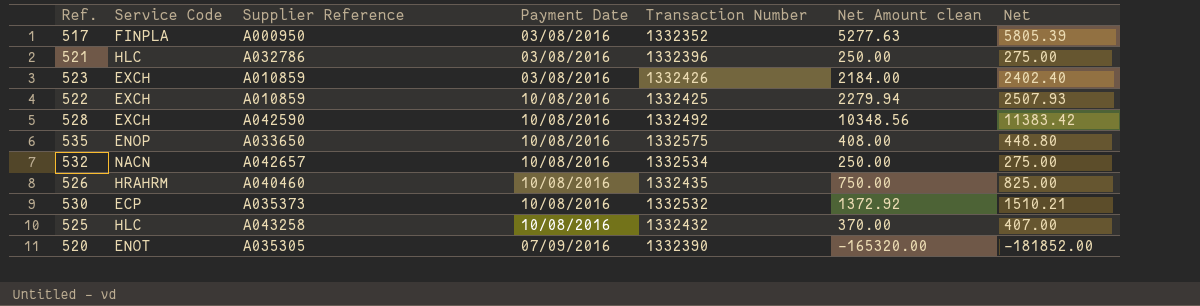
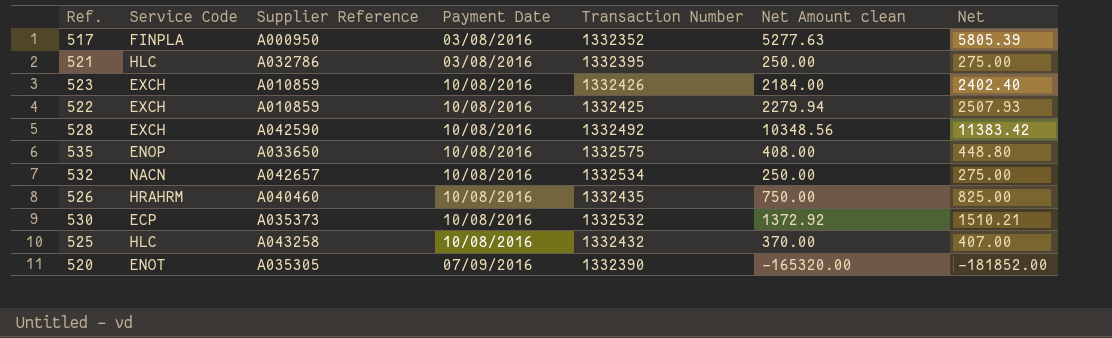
521 | Transaction Number: 1332396 -> 1332395
523 | Payment Date: 03/08/2016 -> 10/08/2016

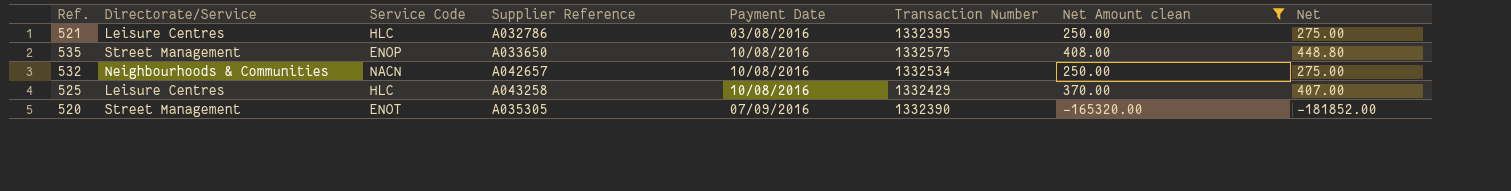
filter: none -> Net Amount clean <= 408.00
column Directorate/Service | position: none -> 2
525 | Transaction Number: 1332432 -> 1332429

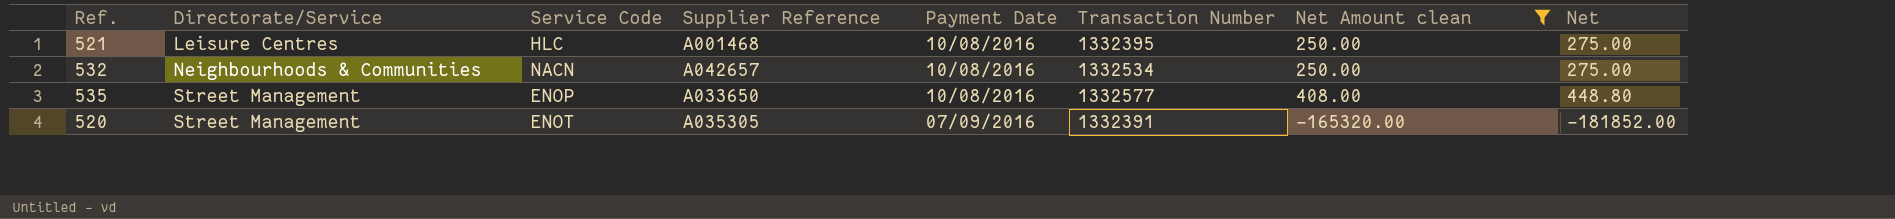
row order: Payment Date ascending -> Directorate/Service ascending
row 525: Leisure Centres | HLC | A043258 | 10/08/2016 | 1332429 | 370.00 | 407.00 -> none
521 | Supplier Reference: A032786 -> A001468
521 | Payment Date: 03/08/2016 -> 10/08/2016
535 | Transaction Number: 1332575 -> 1332577
520 | Transaction Number: 1332390 -> 1332391

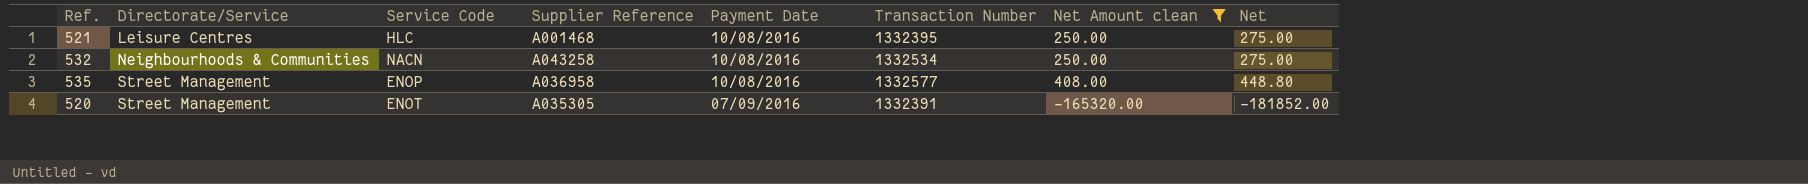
532 | Supplier Reference: A042657 -> A043258
535 | Supplier Reference: A033650 -> A036958

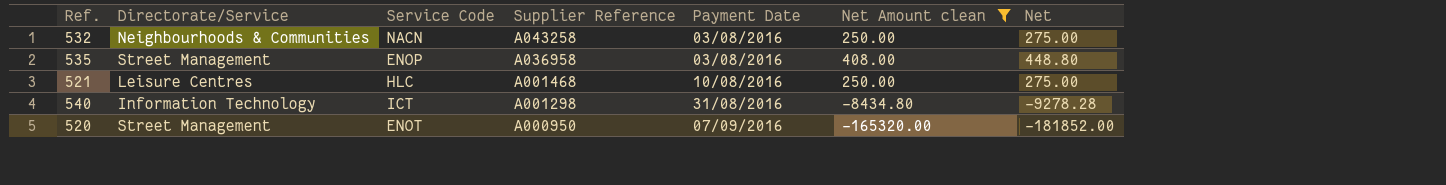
row order: Directorate/Service ascending -> Supplier Reference descending
column Transaction Number | position: 6 -> none
532 | Payment Date: 10/08/2016 -> 03/08/2016
535 | Payment Date: 10/08/2016 -> 03/08/2016
row 540: none -> Information Technology | ICT | A001298 | 31/08/2016 | -8434.80 | -9278.28
520 | Supplier Reference: A035305 -> A000950

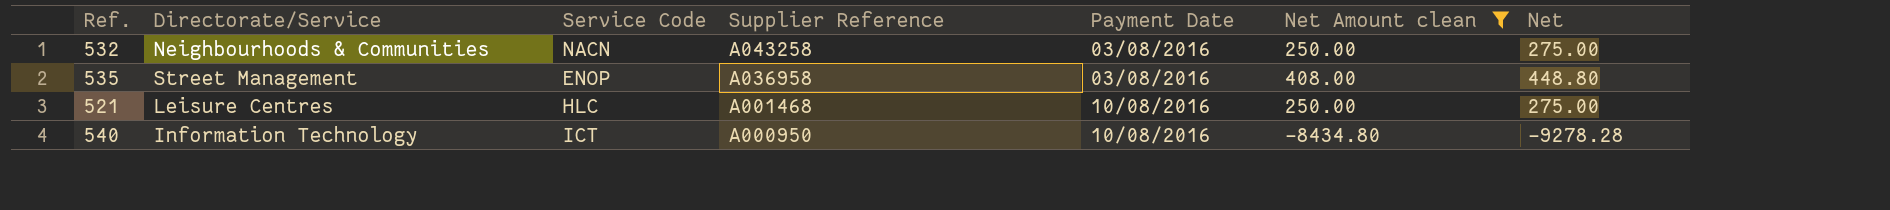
row 520: Street Management | ENOT | A000950 | 07/09/2016 | -165320.00 | -181852.00 -> none
540 | Supplier Reference: A001298 -> A000950
540 | Payment Date: 31/08/2016 -> 10/08/2016

